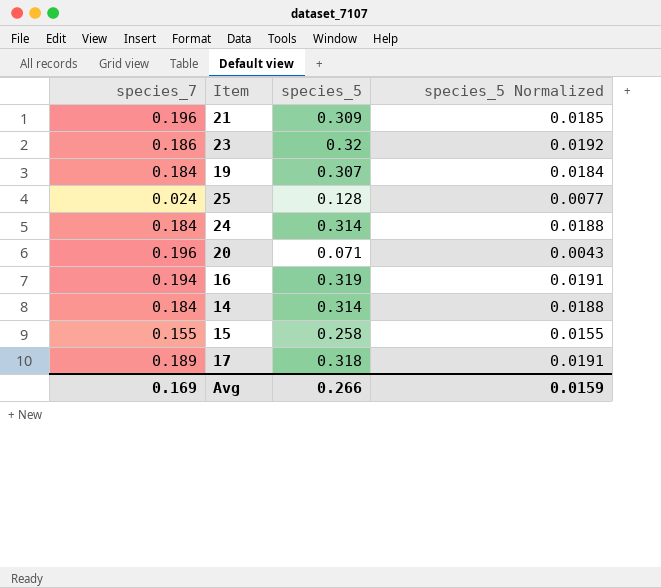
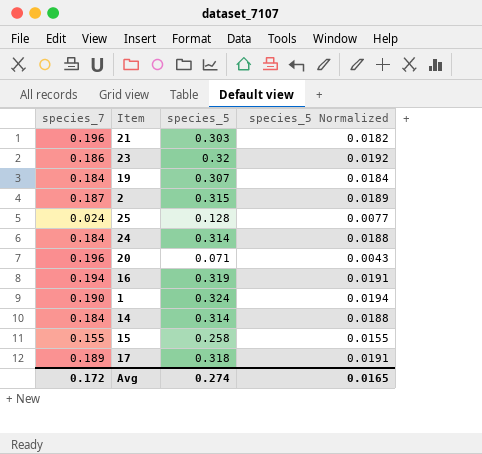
21 | species_5: 0.309 -> 0.303
21 | species_5 Normalized: 0.0185 -> 0.0182
row 2: none -> 0.187 | 0.315 | 0.0189
row 1: none -> 0.190 | 0.324 | 0.0194
Avg | species_7: 0.169 -> 0.172
Avg | species_5: 0.266 -> 0.274
Avg | species_5 Normalized: 0.0159 -> 0.0165

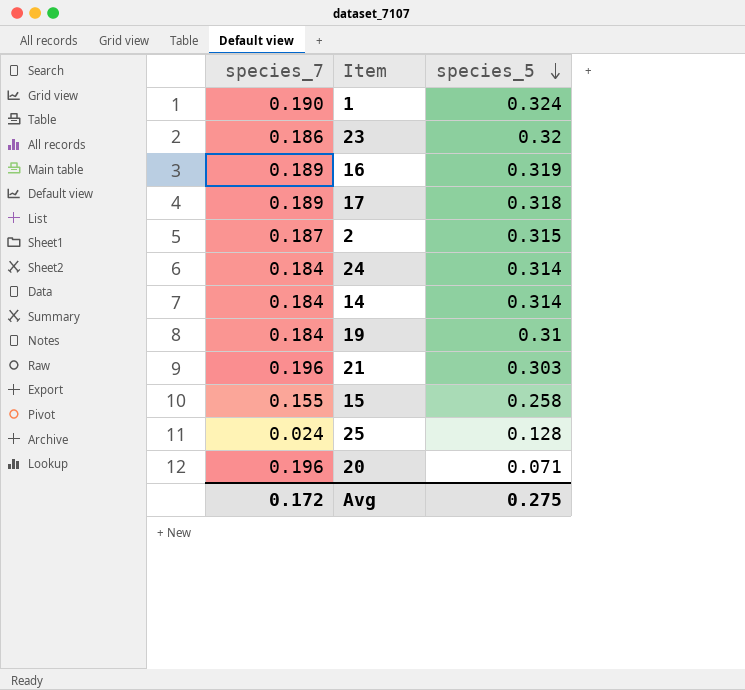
row order: none -> species_5 descending
column species_5 Normalized | formula: [species_5] * 0.06 -> none
16 | species_7: 0.194 -> 0.189
19 | species_5: 0.307 -> 0.31
Avg | species_5: 0.274 -> 0.275

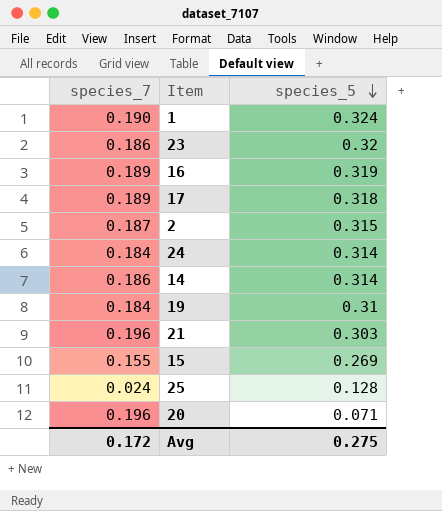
14 | species_7: 0.184 -> 0.186
15 | species_5: 0.258 -> 0.269

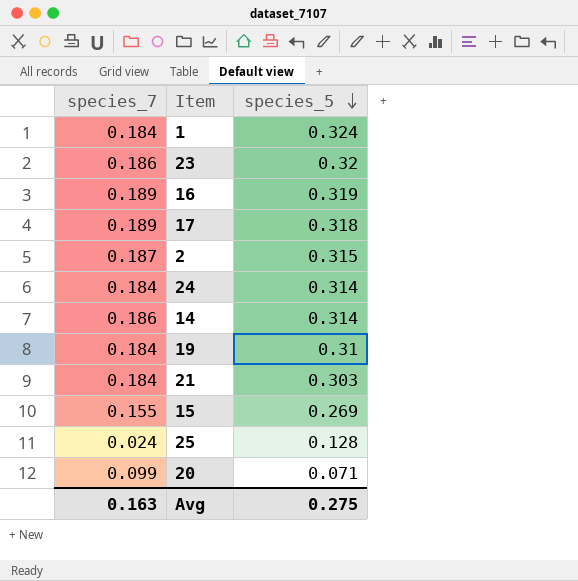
1 | species_7: 0.190 -> 0.184
21 | species_7: 0.196 -> 0.184
20 | species_7: 0.196 -> 0.099
Avg | species_7: 0.172 -> 0.163

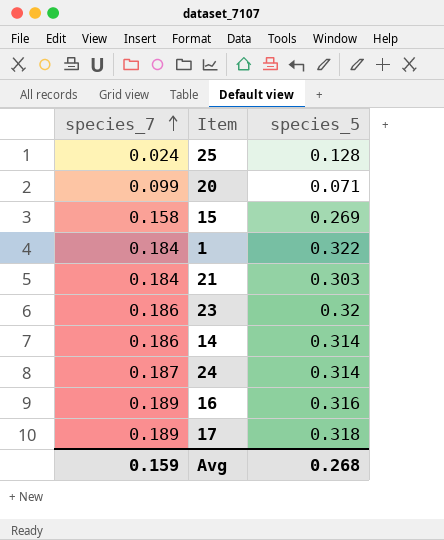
row order: species_5 descending -> species_7 ascending
row 2: 0.187 | 0.315 -> none
row 19: 0.184 | 0.31 -> none
15 | species_7: 0.155 -> 0.158
1 | species_5: 0.324 -> 0.322
24 | species_7: 0.184 -> 0.187
16 | species_5: 0.319 -> 0.316
Avg | species_7: 0.163 -> 0.159
Avg | species_5: 0.275 -> 0.268

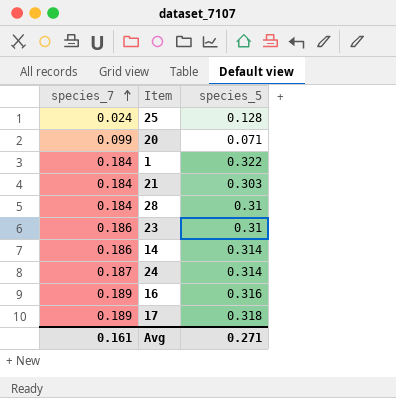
row 15: 0.158 | 0.269 -> none
row 28: none -> 0.184 | 0.31
23 | species_5: 0.32 -> 0.31
Avg | species_7: 0.159 -> 0.161
Avg | species_5: 0.268 -> 0.271

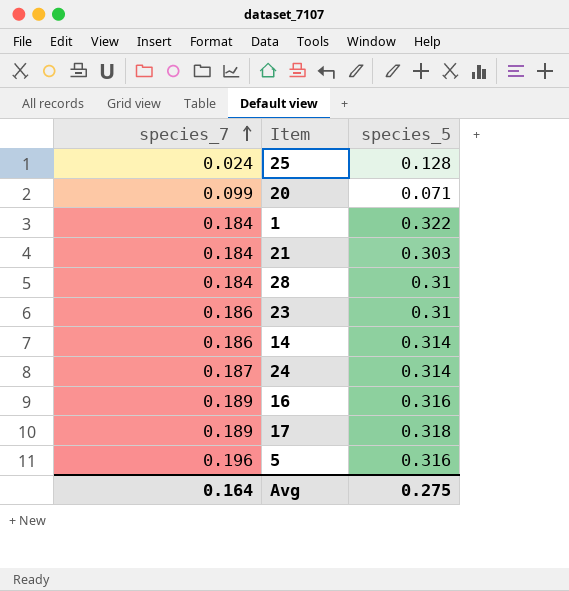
row 5: none -> 0.196 | 0.316
Avg | species_7: 0.161 -> 0.164
Avg | species_5: 0.271 -> 0.275

